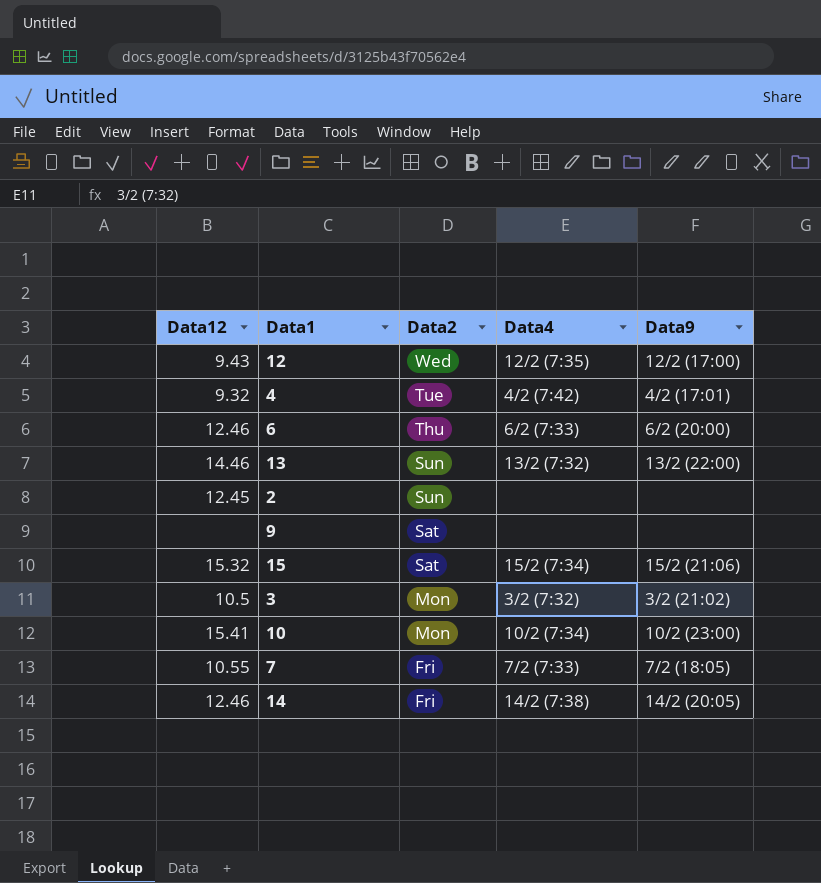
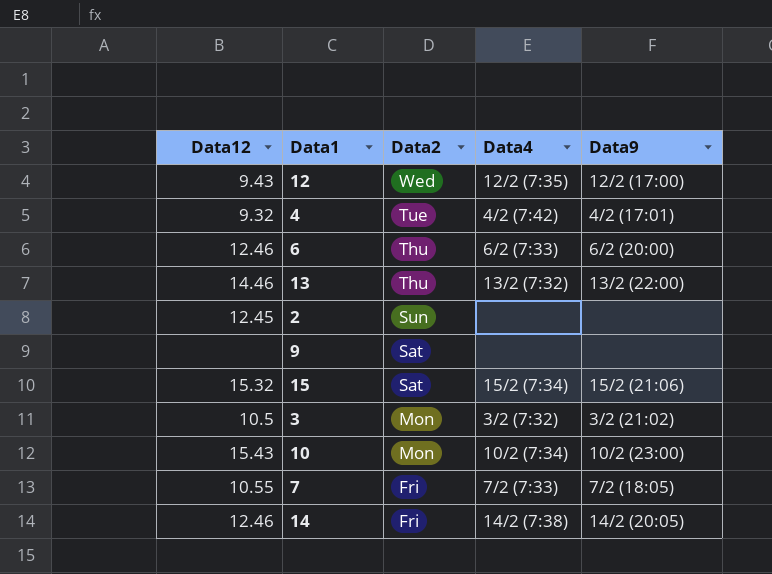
13 | Data2: Sun -> Thu
10 | Data12: 15.41 -> 15.43

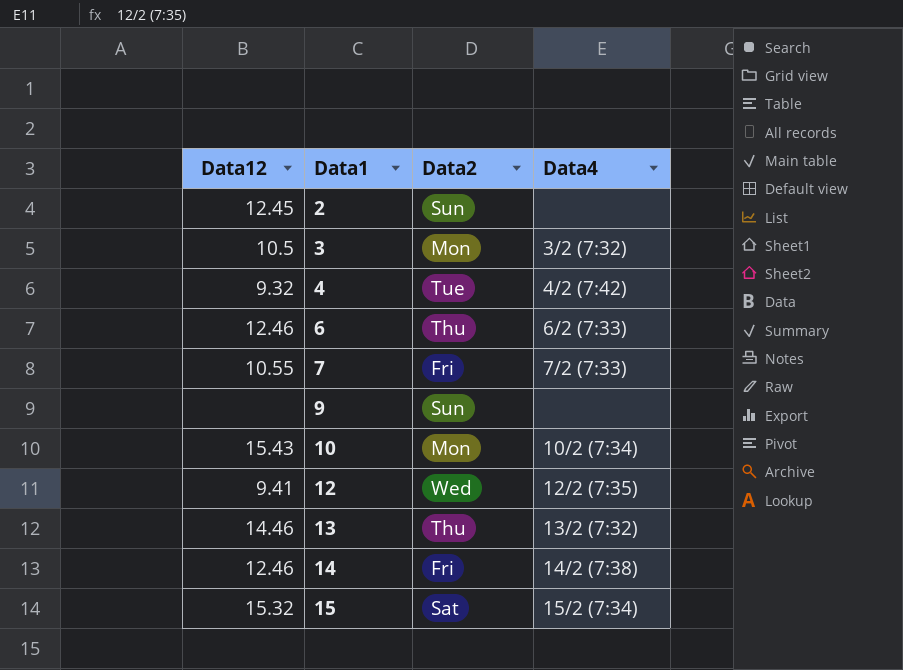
row order: Data2 descending -> Data1 ascending
column Data9 | position: 5 -> none
9 | Data2: Sat -> Sun
12 | Data12: 9.43 -> 9.41

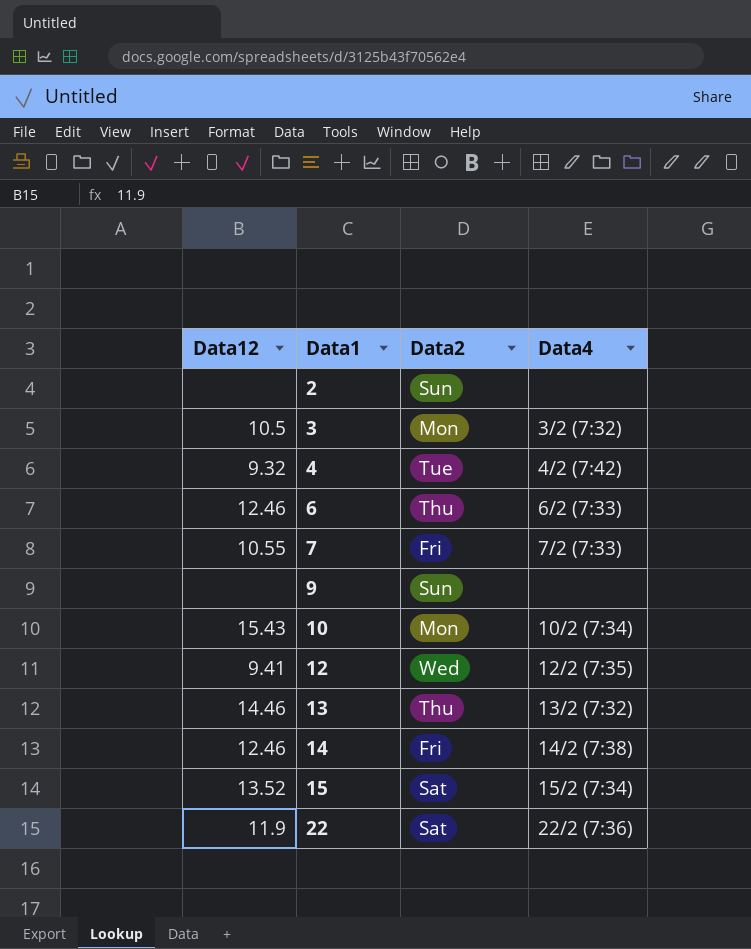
2 | Data12: 12.45 -> none
15 | Data12: 15.32 -> 13.52
row 22: none -> 11.9 | Sat | 22/2 (7:36)

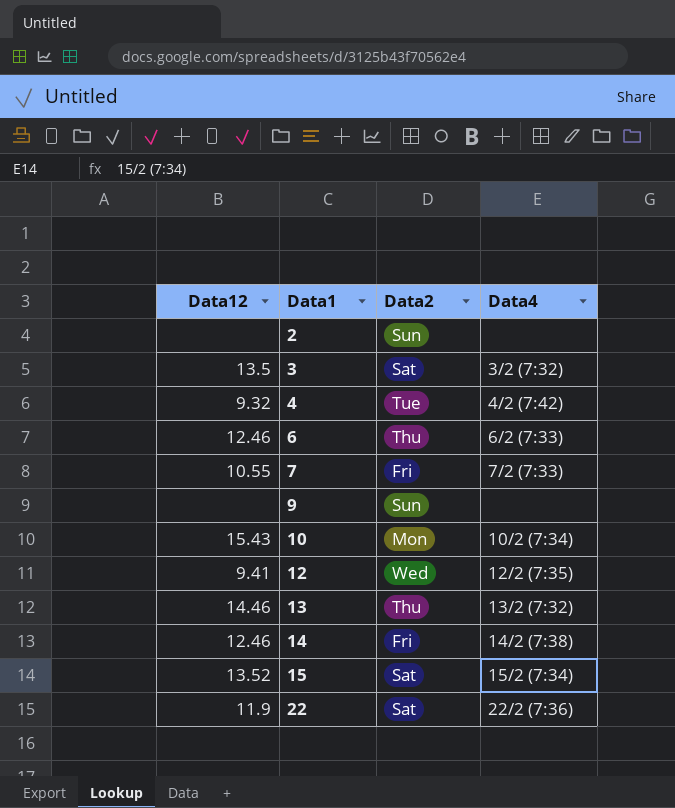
3 | Data12: 10.5 -> 13.5
3 | Data2: Mon -> Sat

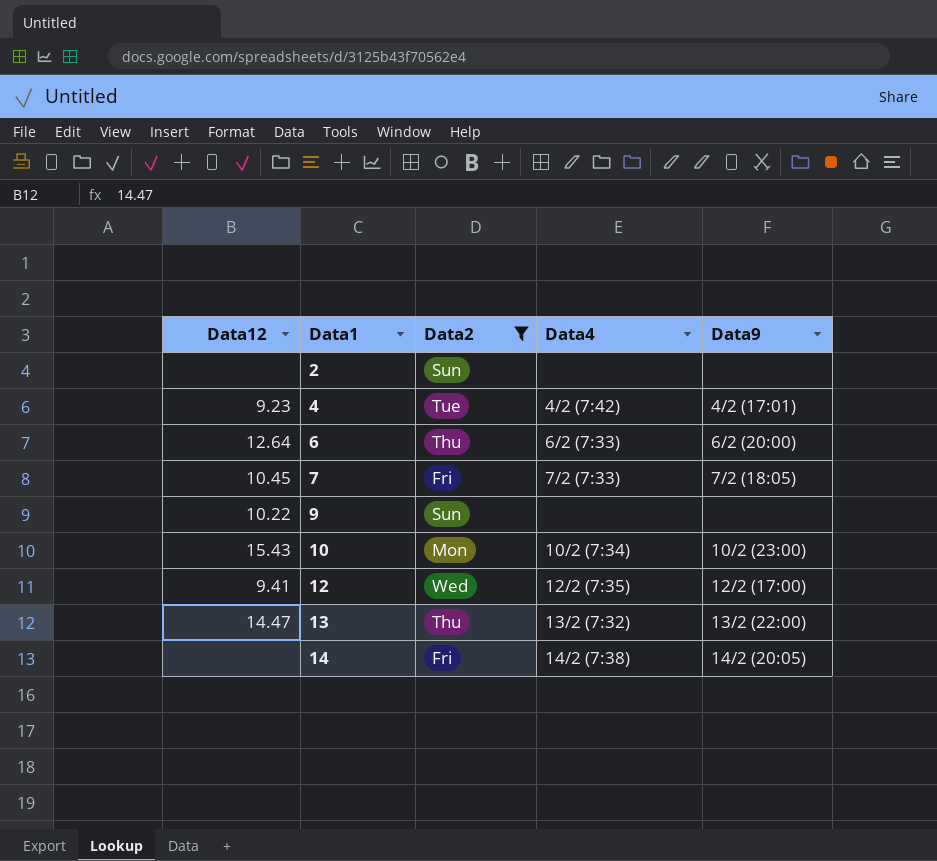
filter: none -> Data2 != Sat
column Data9 | position: none -> 5
4 | Data12: 9.32 -> 9.23
6 | Data12: 12.46 -> 12.64
7 | Data12: 10.55 -> 10.45
9 | Data12: none -> 10.22
13 | Data12: 14.46 -> 14.47
14 | Data12: 12.46 -> none

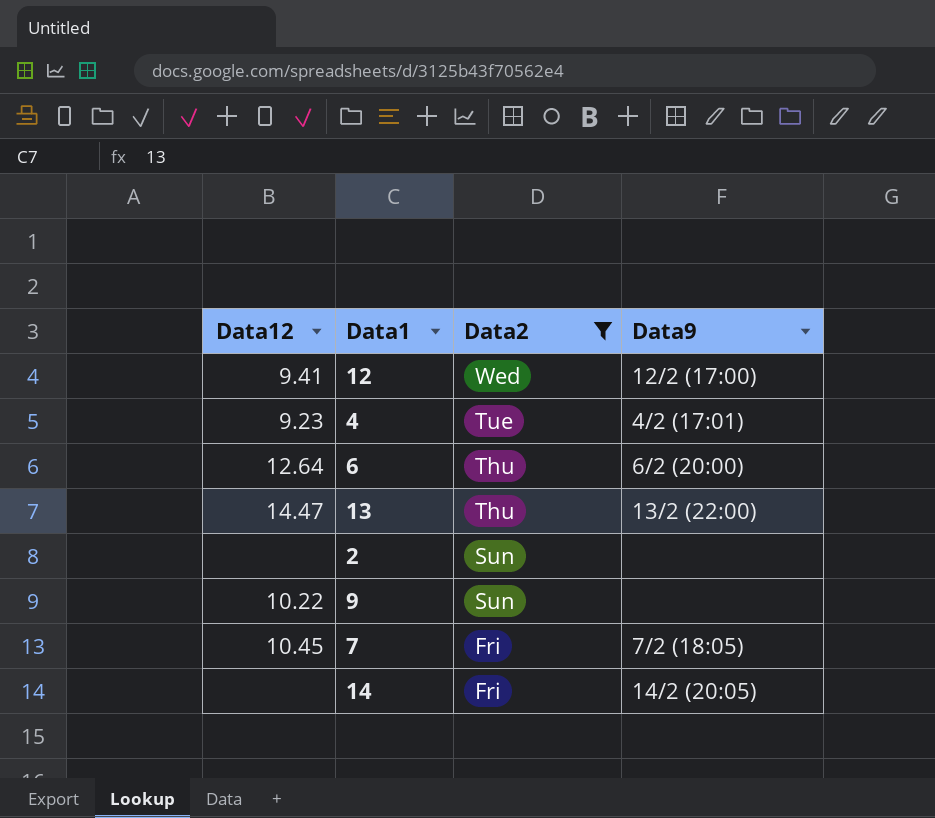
row order: Data1 ascending -> Data2 descending
column Data4 | position: 4 -> none
row 10: 15.43 | Mon | 10/2 (7:34) | 10/2 (23:00) -> none

